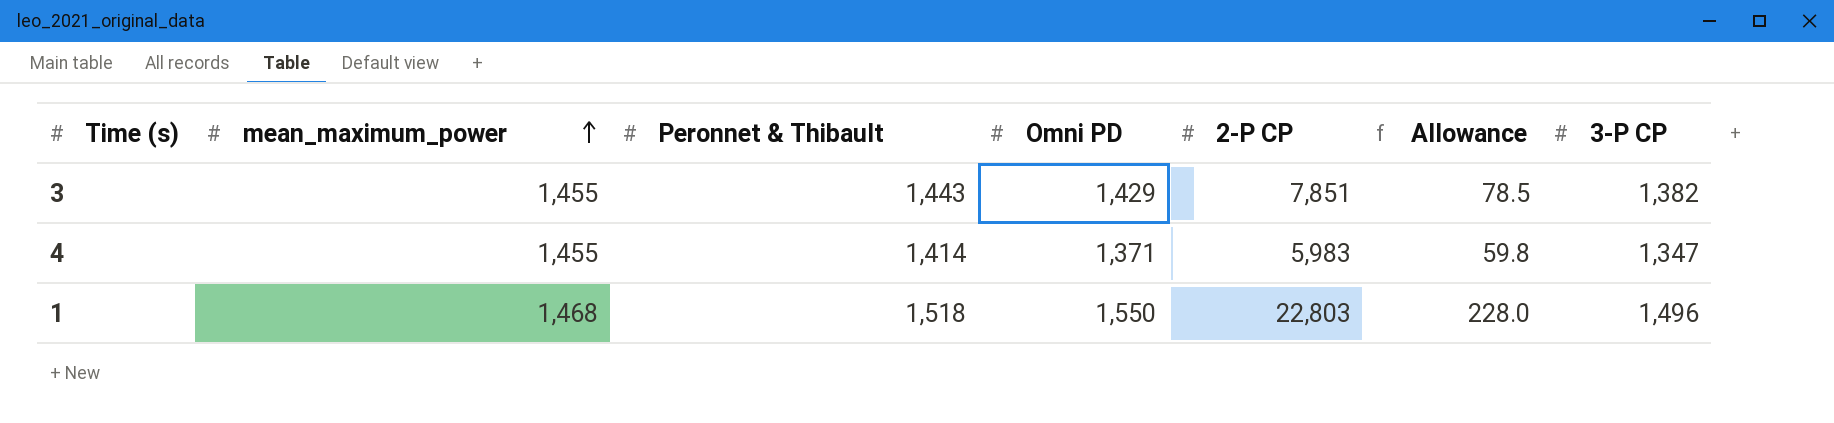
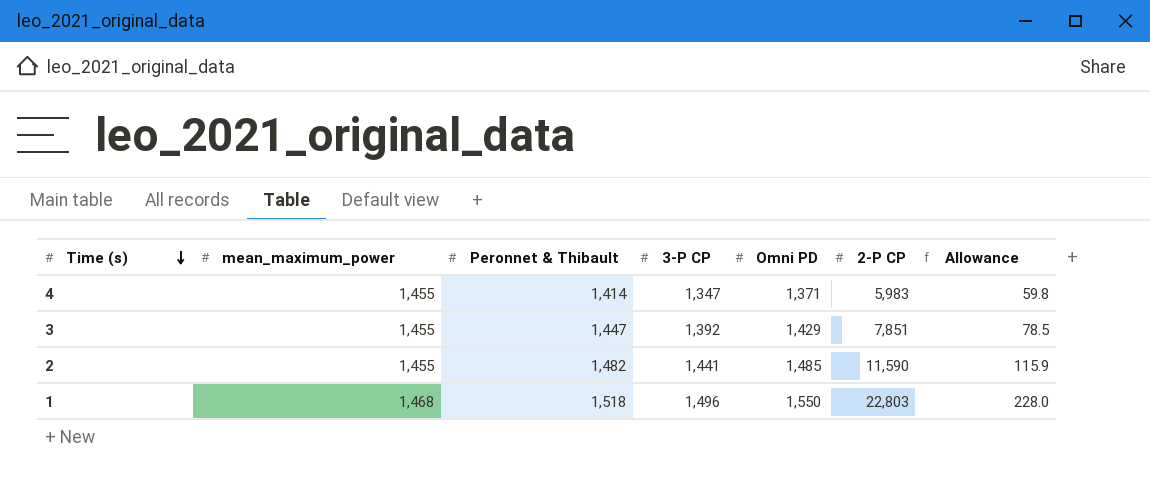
row order: mean_maximum_power ascending -> Time (s) descending
column 3-P CP | position: 7 -> 4
3 | Peronnet & Thibault: 1,443 -> 1,447
3 | 3-P CP: 1,382 -> 1,392
row 2: none -> 1,455 | 1,482 | 1,441 | 1,485 | 11,590 | 115.9

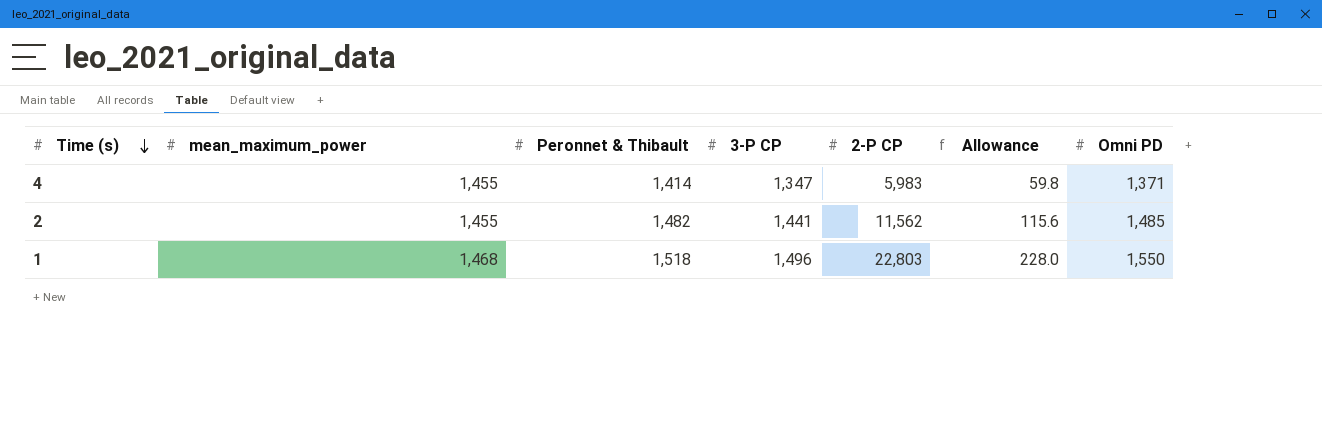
column Omni PD | position: 5 -> 7
row 3: 1,455 | 1,447 | 1,392 | 1,429 | 7,851 | 78.5 -> none
2 | 2-P CP: 11,590 -> 11,562
2 | Allowance: 115.9 -> 115.6

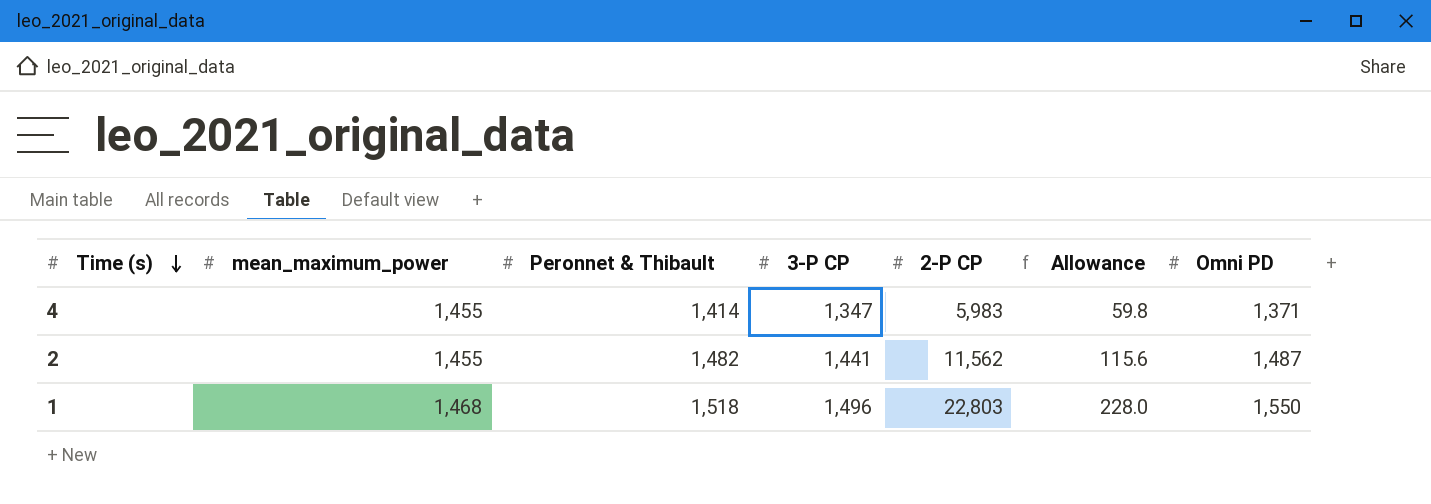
2 | Omni PD: 1,485 -> 1,487

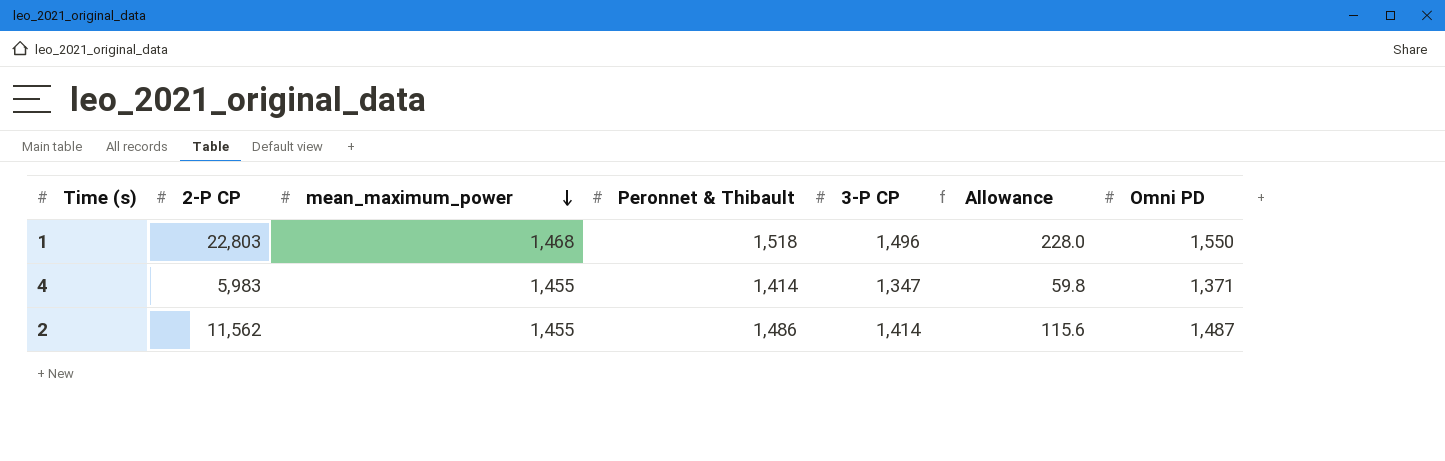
row order: Time (s) descending -> mean_maximum_power descending
column 2-P CP | position: 5 -> 2
2 | Peronnet & Thibault: 1,482 -> 1,486
2 | 3-P CP: 1,441 -> 1,414

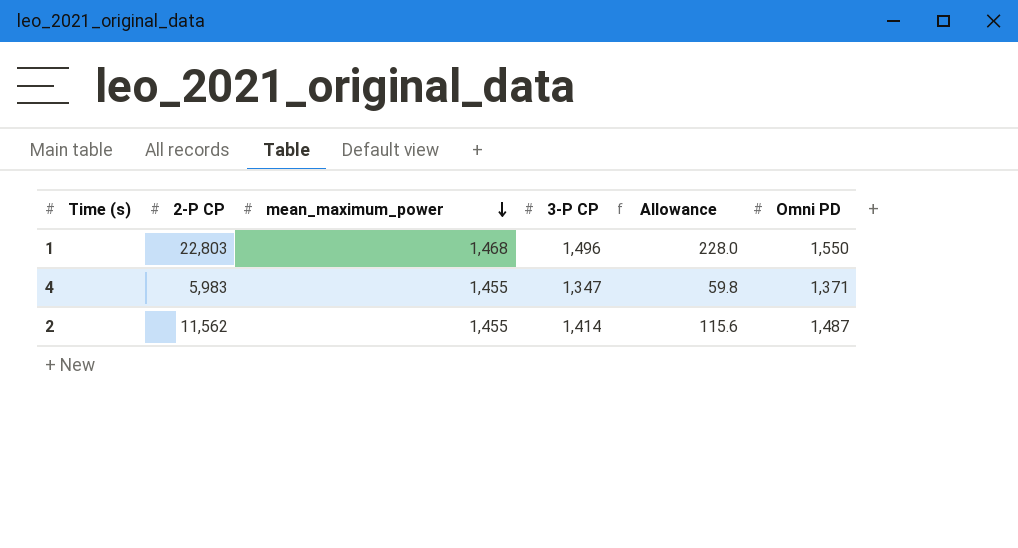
column Peronnet & Thibault | position: 4 -> none

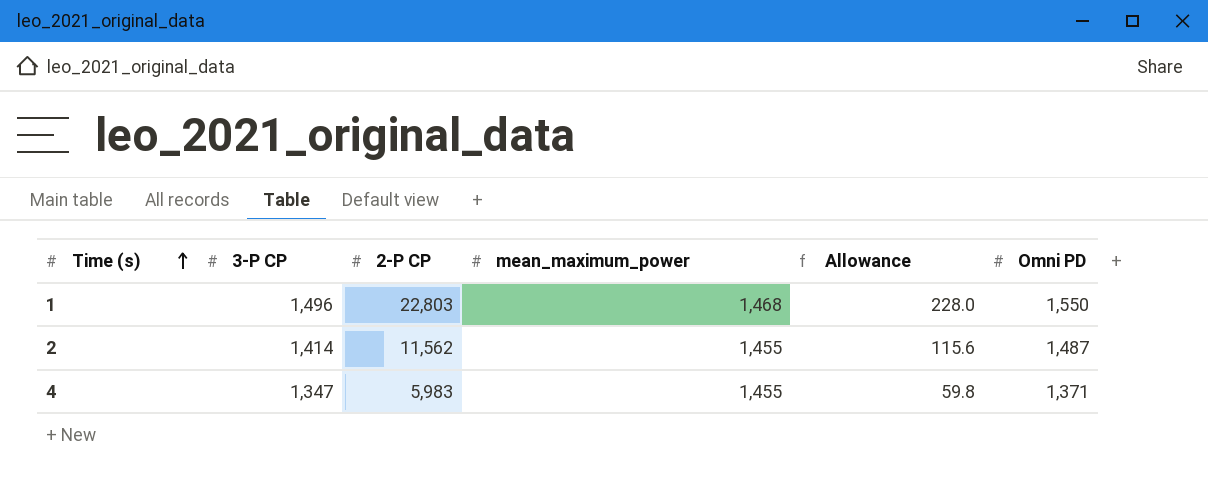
row order: mean_maximum_power descending -> Time (s) ascending
column 3-P CP | position: 4 -> 2

